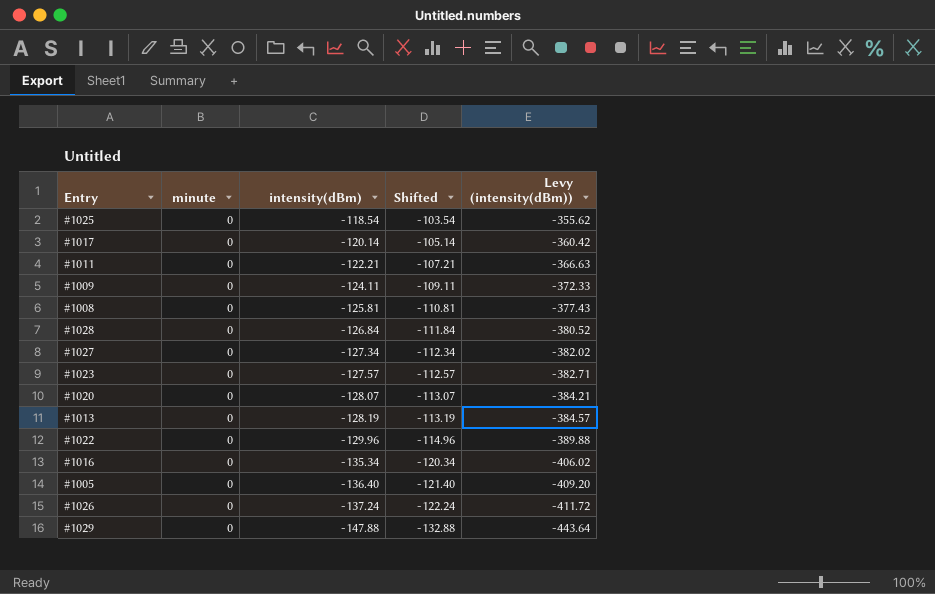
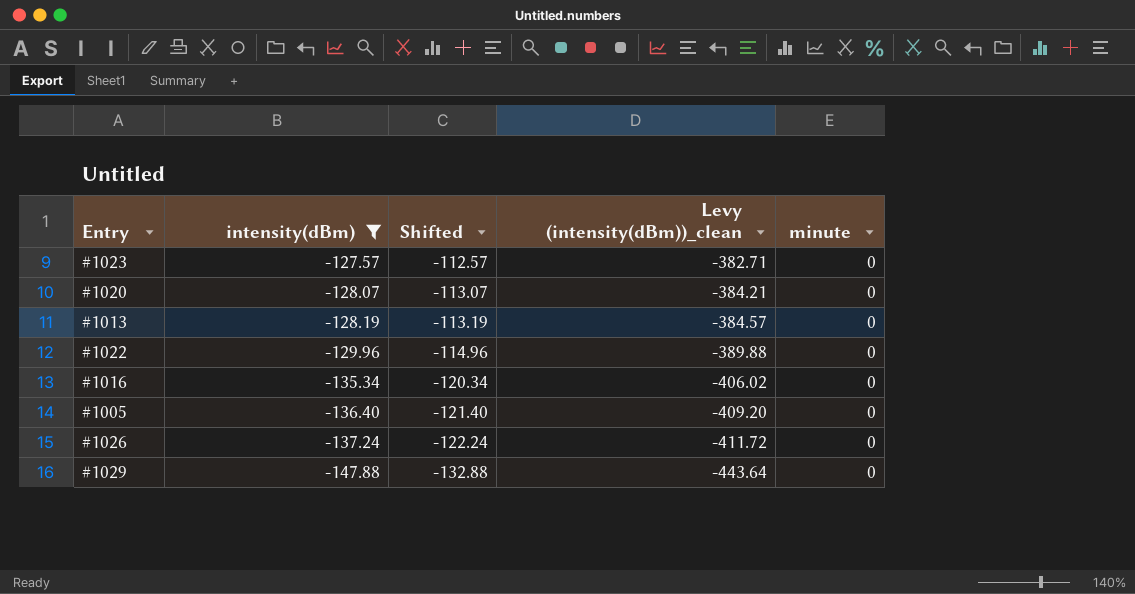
filter: none -> intensity(dBm) <= -127.57
column name: Levy (intensity(dBm)) -> Levy (intensity(dBm))_clean
column minute | position: 2 -> 5

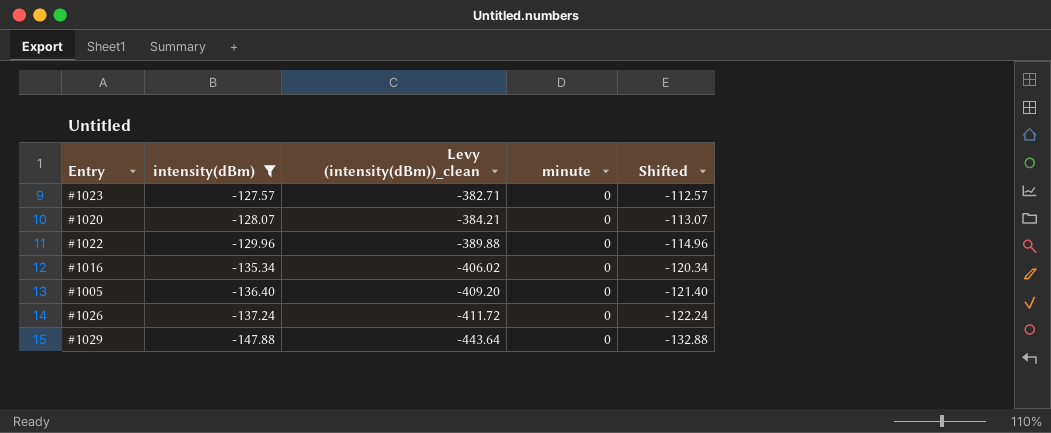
column Shifted | position: 3 -> 5
row #1013: -128.19 | -113.19 | -384.57 | 0 -> none

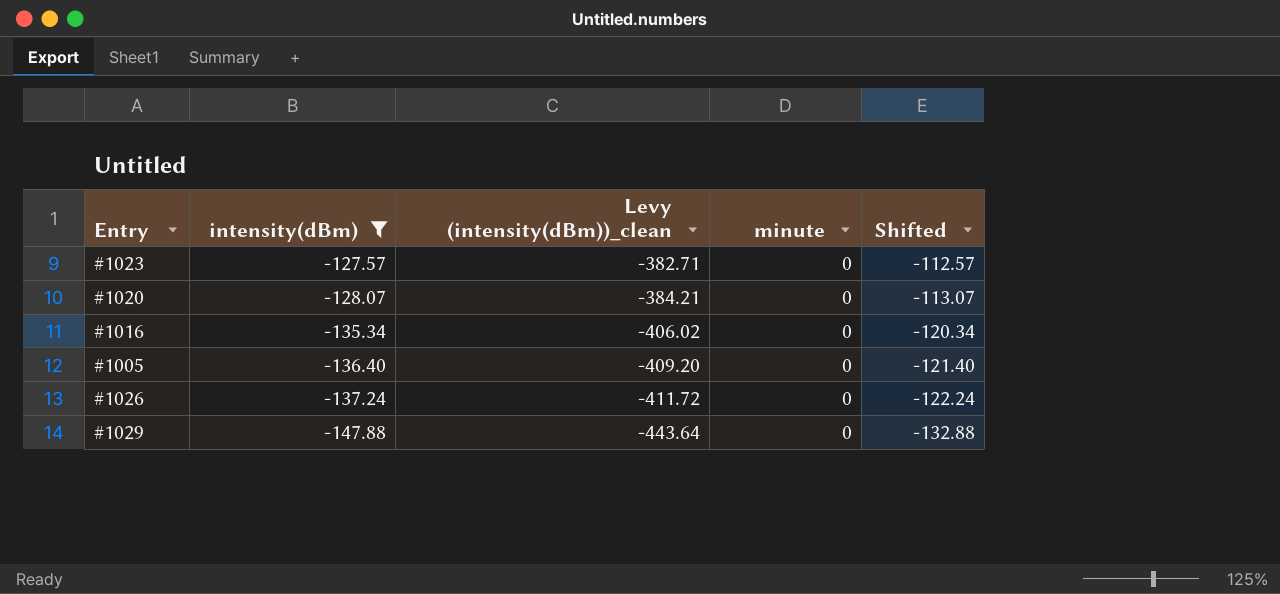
row #1022: -129.96 | -389.88 | 0 | -114.96 -> none

